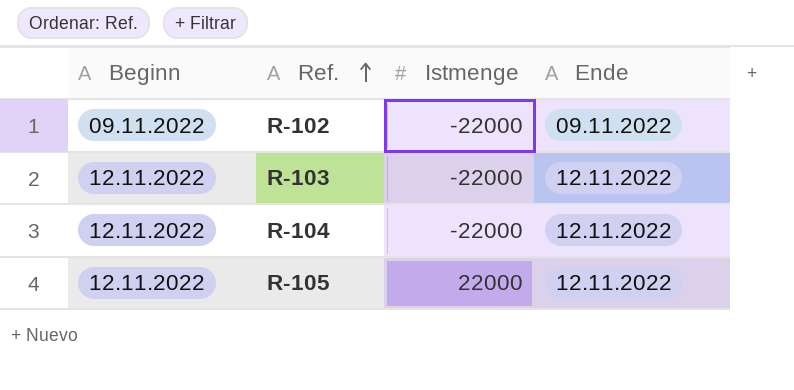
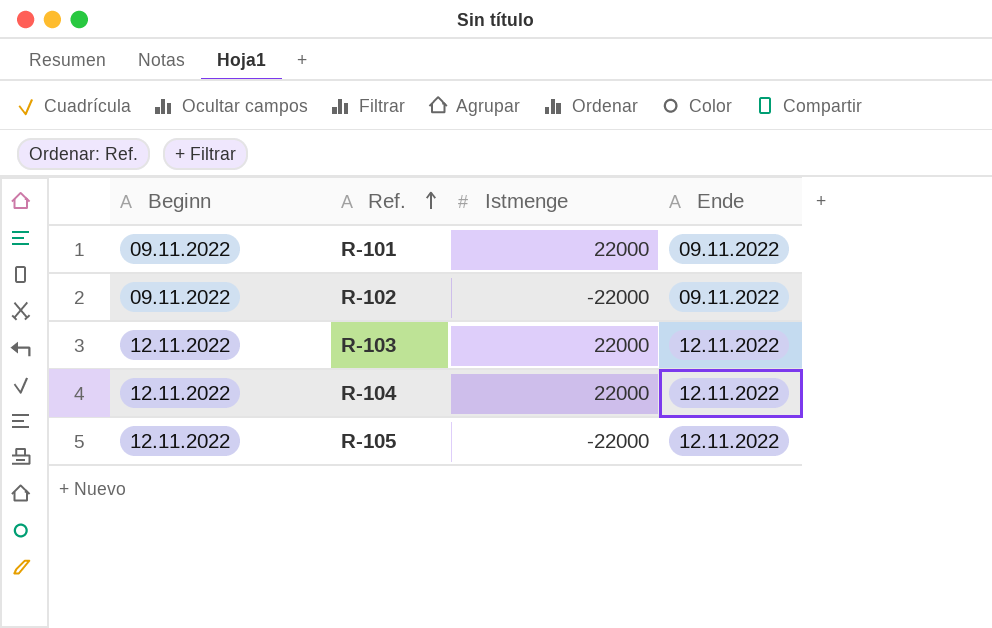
row R-101: none -> 09.11.2022 | 22000 | 09.11.2022
R-103 | Istmenge: -22000 -> 22000
R-104 | Istmenge: -22000 -> 22000
R-105 | Istmenge: 22000 -> -22000

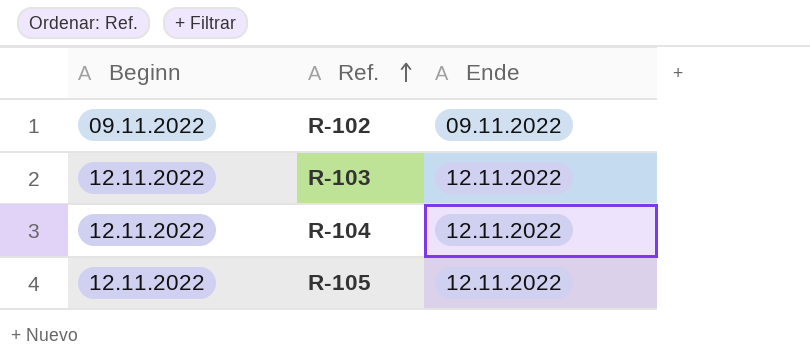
column Istmenge | position: 3 -> none
row R-101: 09.11.2022 | 22000 | 09.11.2022 -> none

